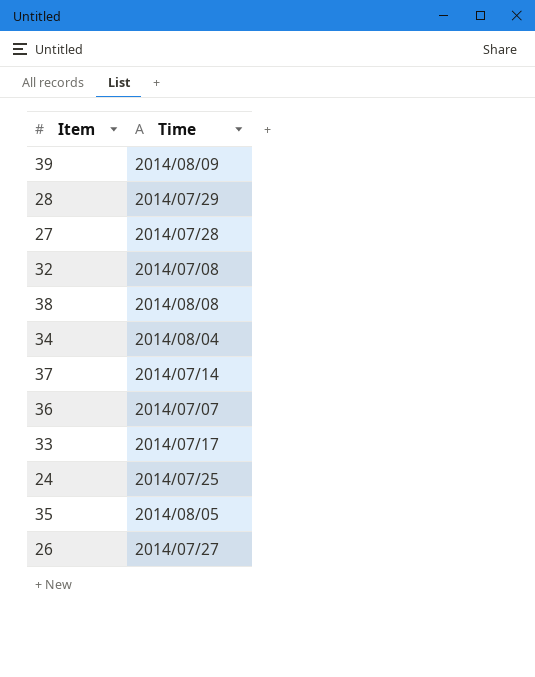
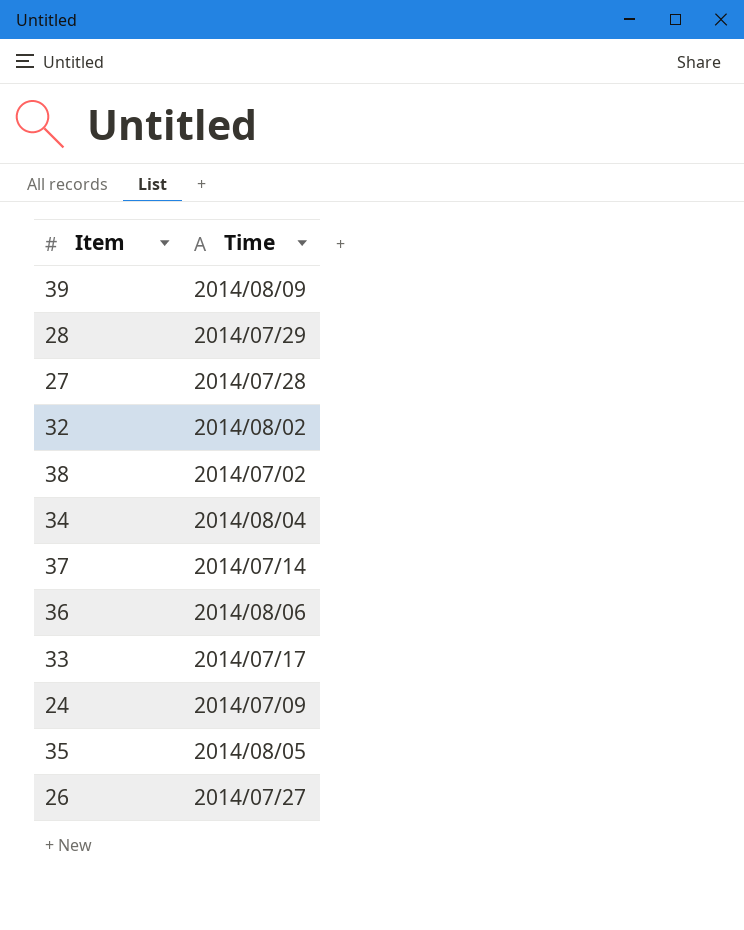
32 | Time: 2014/07/08 -> 2014/08/02
38 | Time: 2014/08/08 -> 2014/07/02
36 | Time: 2014/07/07 -> 2014/08/06
24 | Time: 2014/07/25 -> 2014/07/09

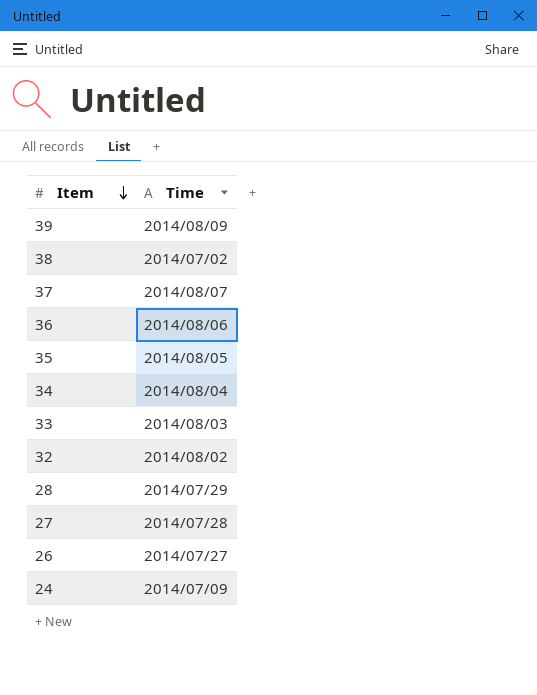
row order: none -> Item descending
37 | Time: 2014/07/14 -> 2014/08/07
33 | Time: 2014/07/17 -> 2014/08/03

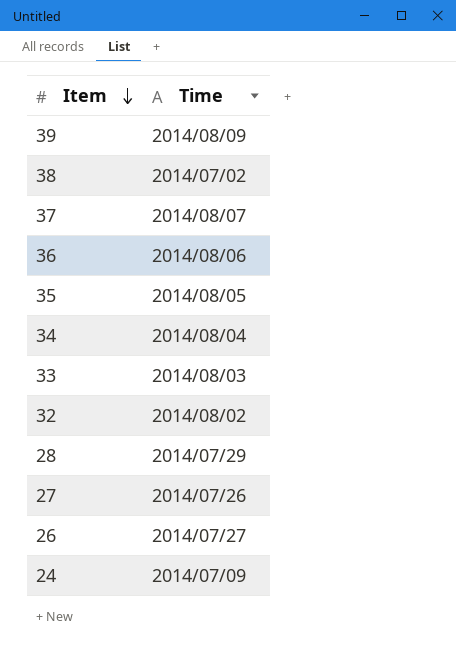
27 | Time: 2014/07/28 -> 2014/07/26

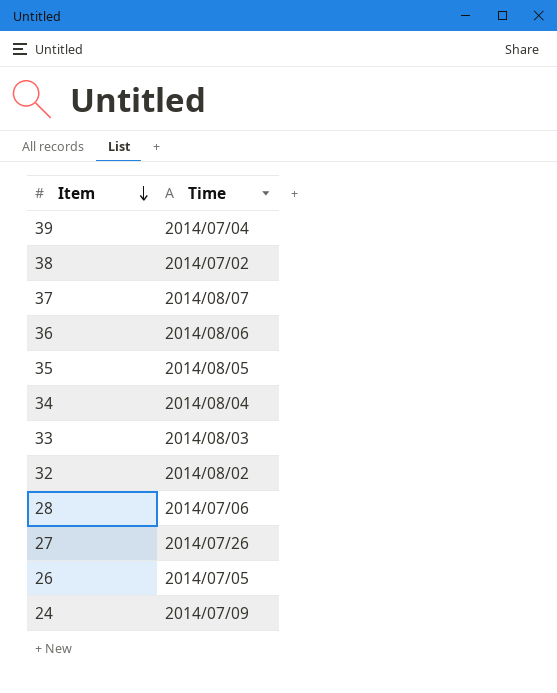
39 | Time: 2014/08/09 -> 2014/07/04
28 | Time: 2014/07/29 -> 2014/07/06
26 | Time: 2014/07/27 -> 2014/07/05

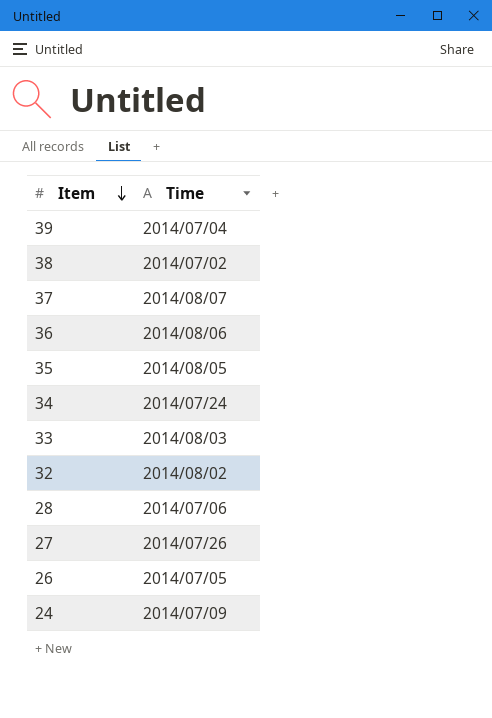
34 | Time: 2014/08/04 -> 2014/07/24

